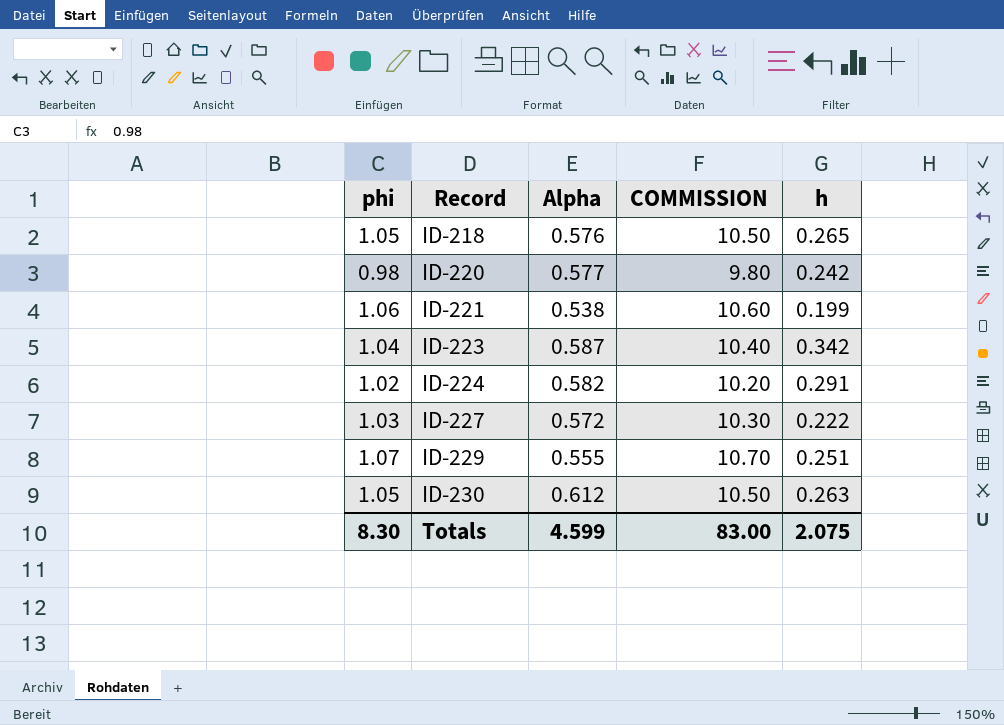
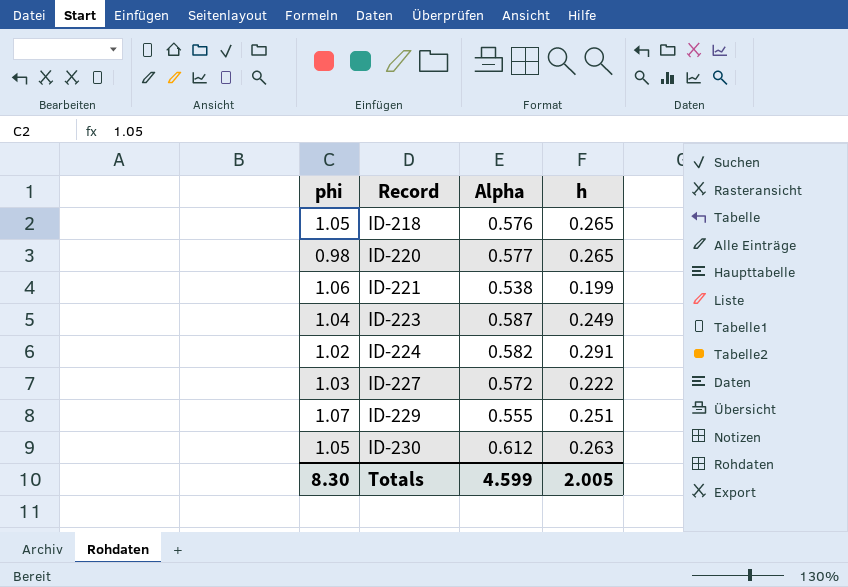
column COMMISSION | formula: [phi] * 10 -> none
ID-220 | h: 0.242 -> 0.265
ID-223 | h: 0.342 -> 0.249
Totals | h: 2.075 -> 2.005

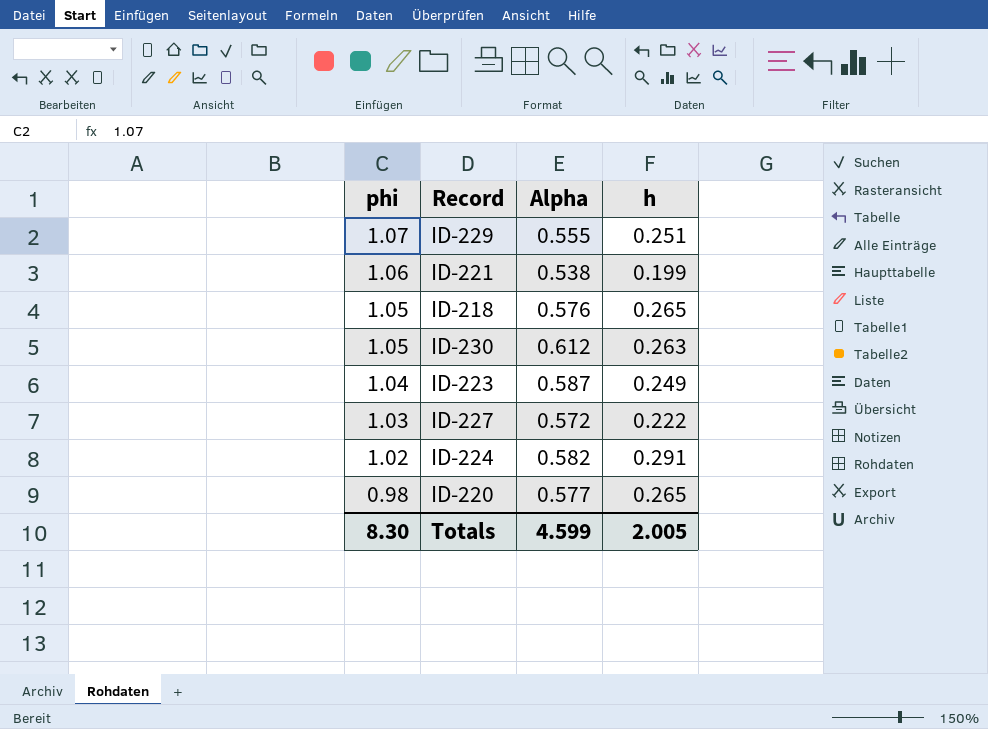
row order: Record ascending -> phi descending

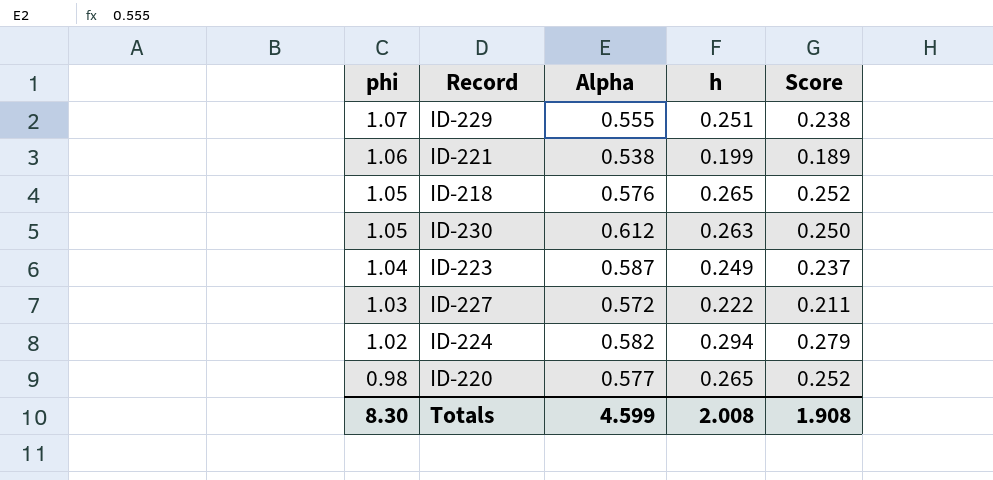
column Score | formula: none -> [h] * 0.95
ID-224 | h: 0.291 -> 0.294
Totals | h: 2.005 -> 2.008

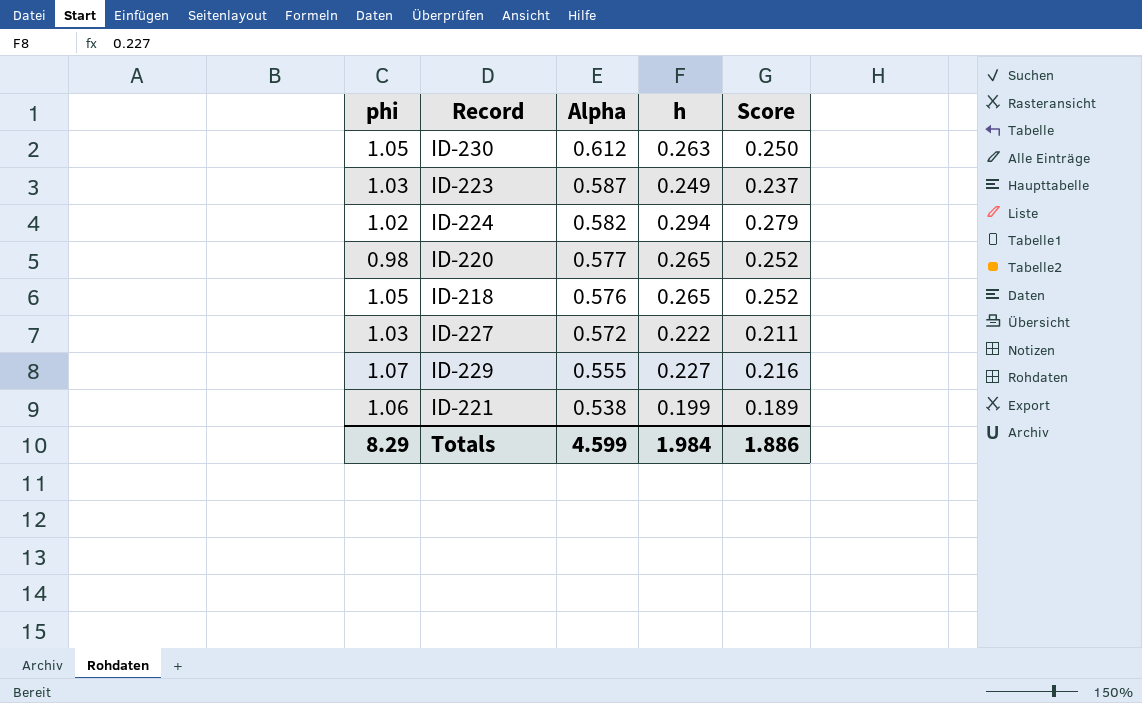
row order: phi descending -> Alpha descending
ID-223 | phi: 1.04 -> 1.03
ID-229 | h: 0.251 -> 0.227
ID-229 | Score: 0.238 -> 0.216
Totals | phi: 8.30 -> 8.29
Totals | h: 2.008 -> 1.984
Totals | Score: 1.908 -> 1.886

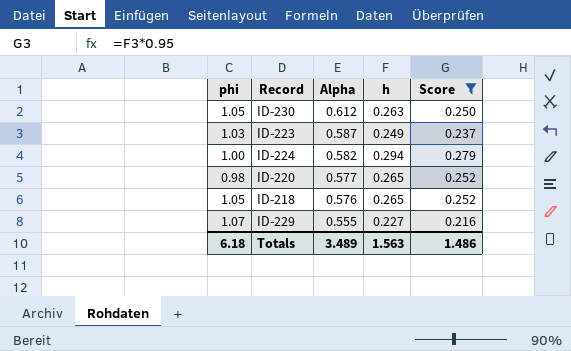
filter: none -> Score >= 0.216
ID-224 | phi: 1.02 -> 1.00
Totals | phi: 8.29 -> 6.18
Totals | Alpha: 4.599 -> 3.489
Totals | h: 1.984 -> 1.563
Totals | Score: 1.886 -> 1.486

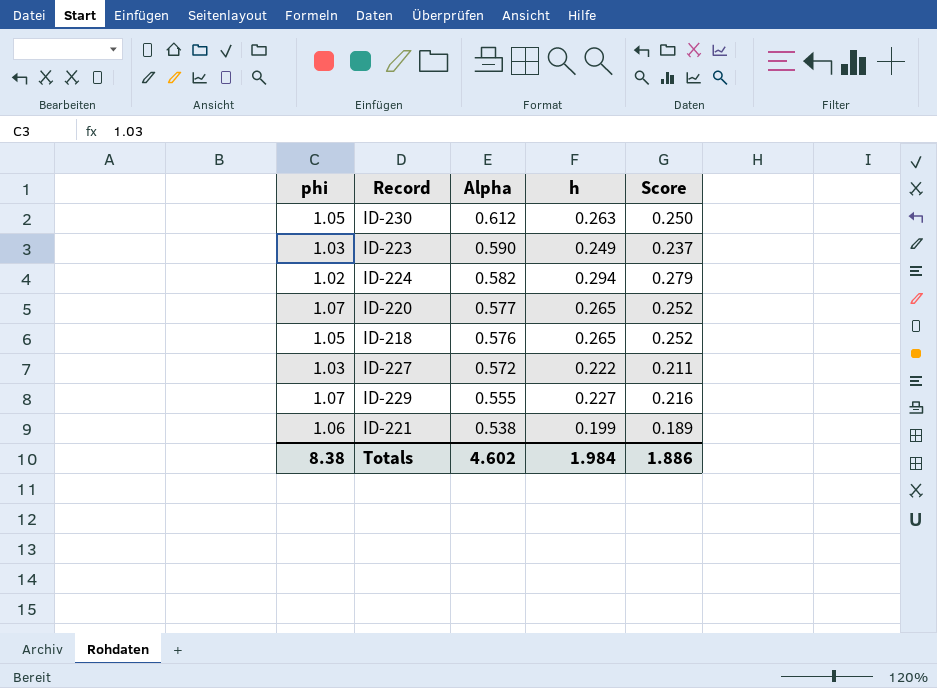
filter: Score >= 0.216 -> none
ID-223 | Alpha: 0.587 -> 0.590
ID-224 | phi: 1.00 -> 1.02
ID-220 | phi: 0.98 -> 1.07
Totals | phi: 6.18 -> 8.38
Totals | Alpha: 3.489 -> 4.602
Totals | h: 1.563 -> 1.984
Totals | Score: 1.486 -> 1.886

